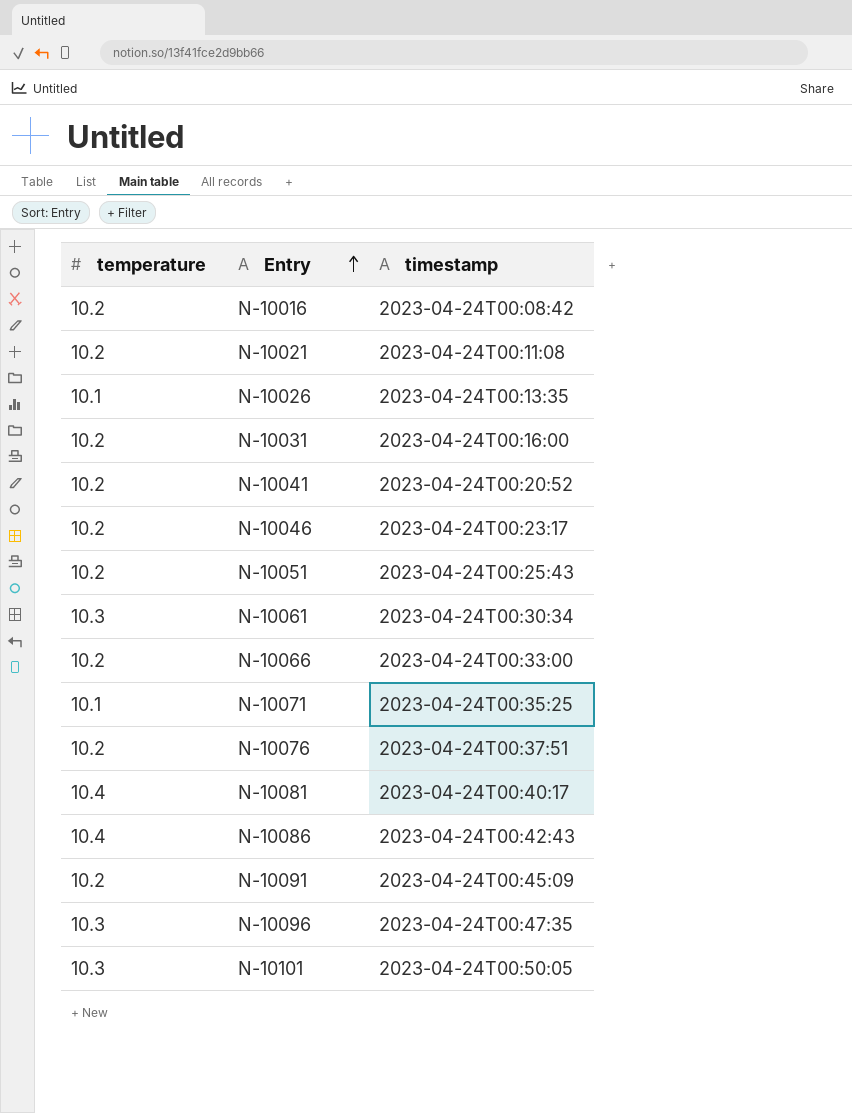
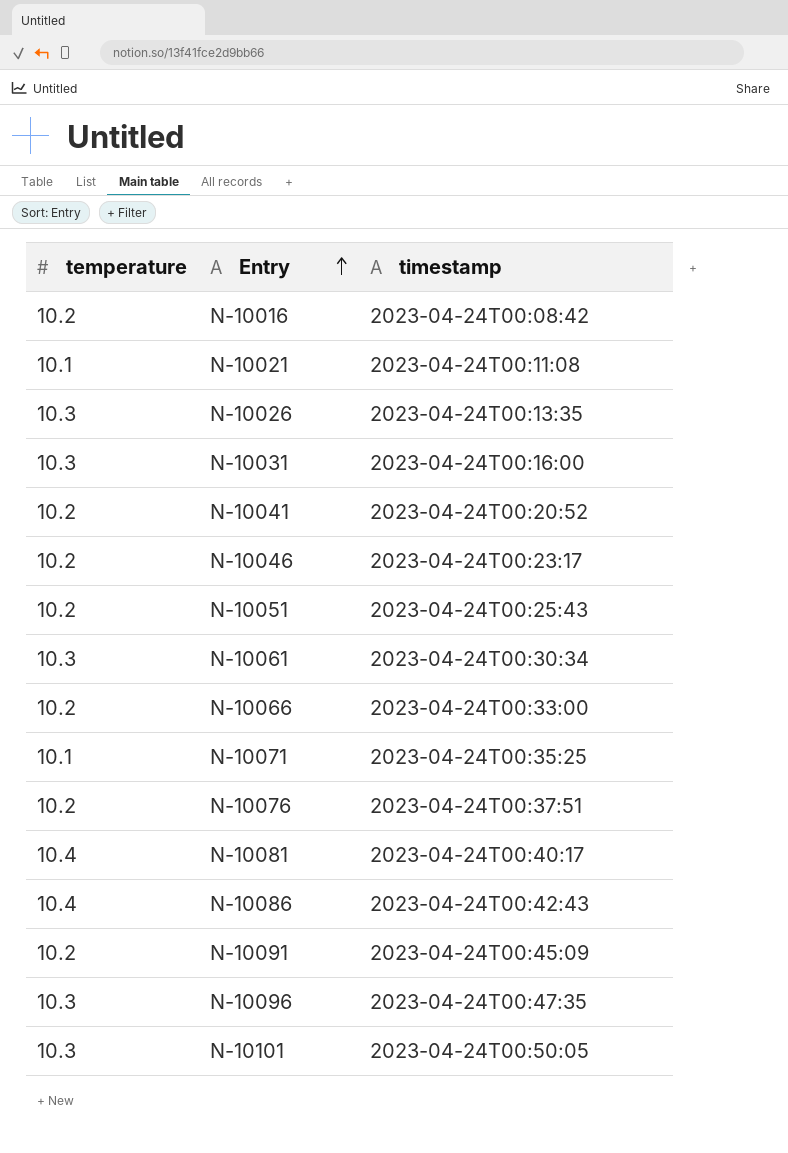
N-10021 | temperature: 10.2 -> 10.1
N-10026 | temperature: 10.1 -> 10.3
N-10031 | temperature: 10.2 -> 10.3

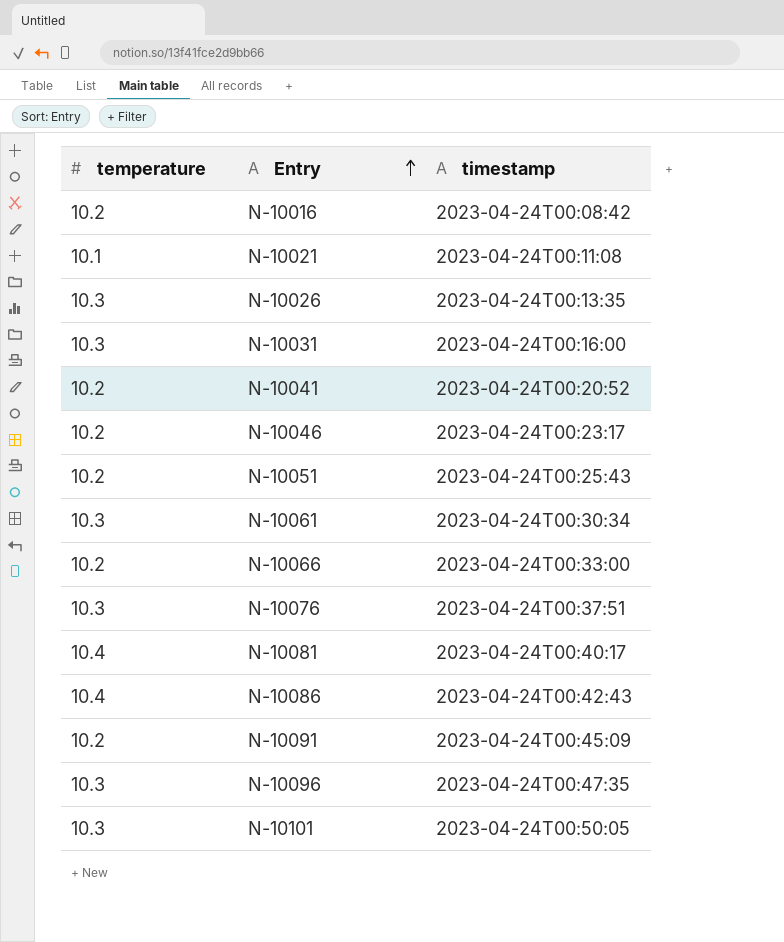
row N-10071: 10.1 | 2023-04-24T00:35:25 -> none
N-10076 | temperature: 10.2 -> 10.3

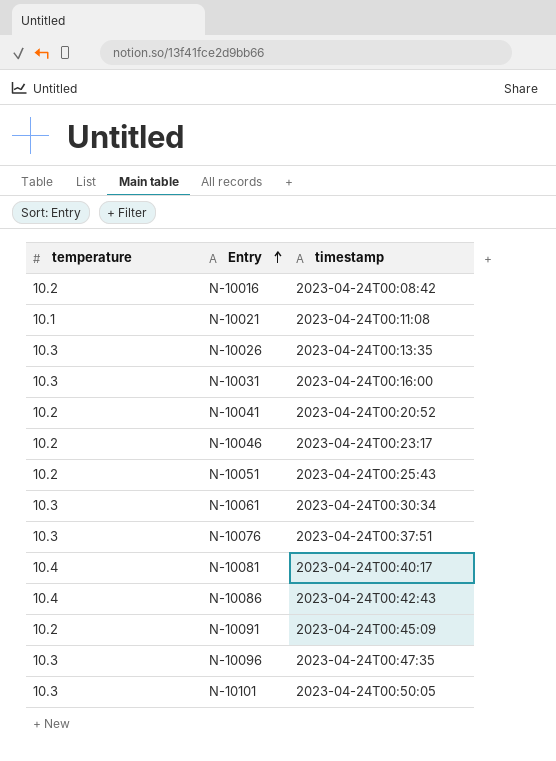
row N-10066: 10.2 | 2023-04-24T00:33:00 -> none

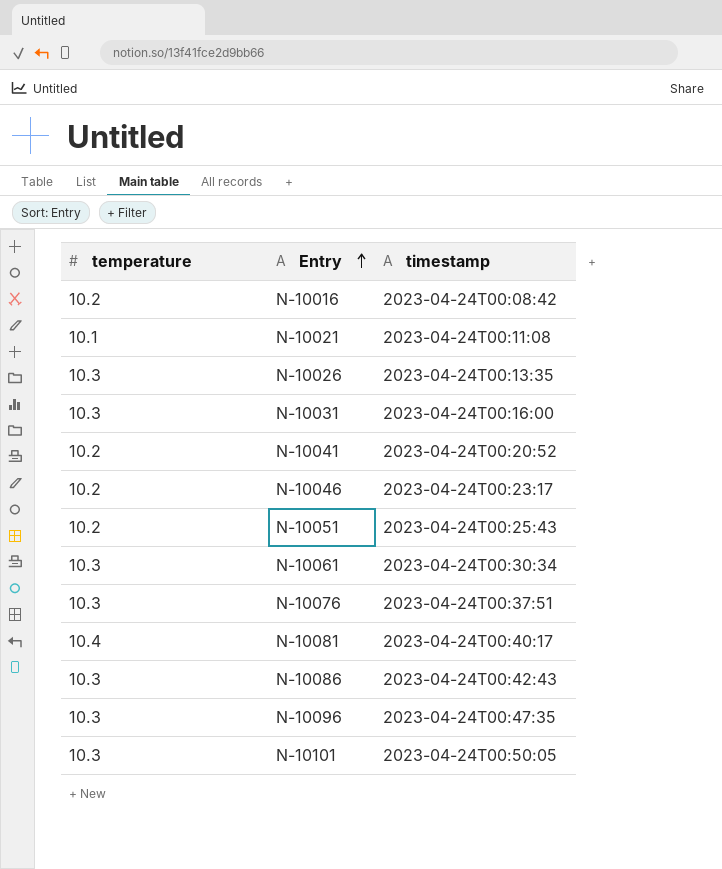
row N-10091: 10.2 | 2023-04-24T00:45:09 -> none
N-10086 | temperature: 10.4 -> 10.3

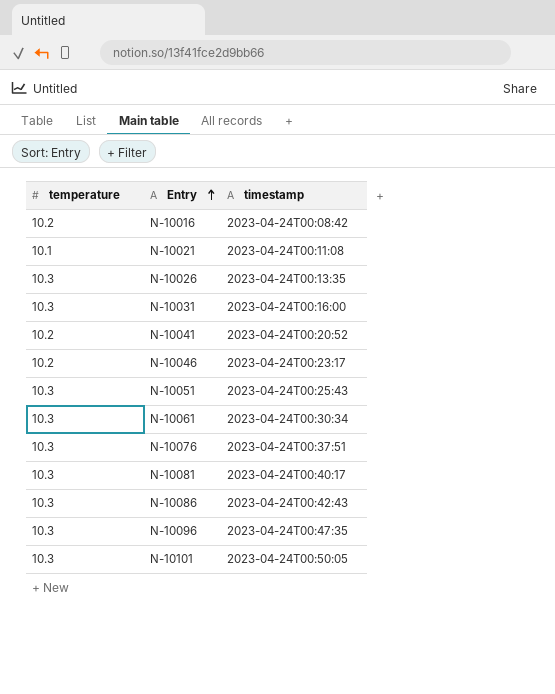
N-10051 | temperature: 10.2 -> 10.3
N-10081 | temperature: 10.4 -> 10.3

